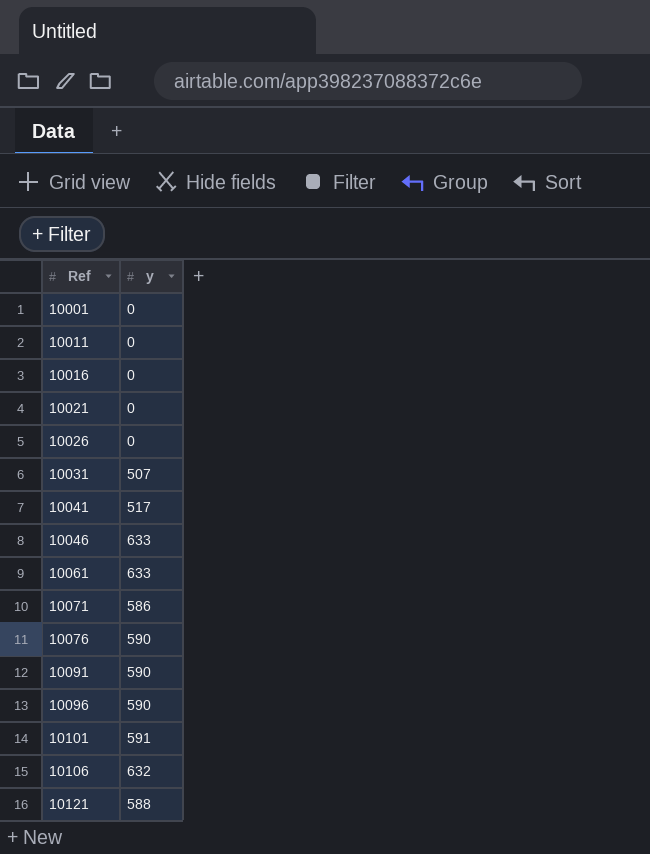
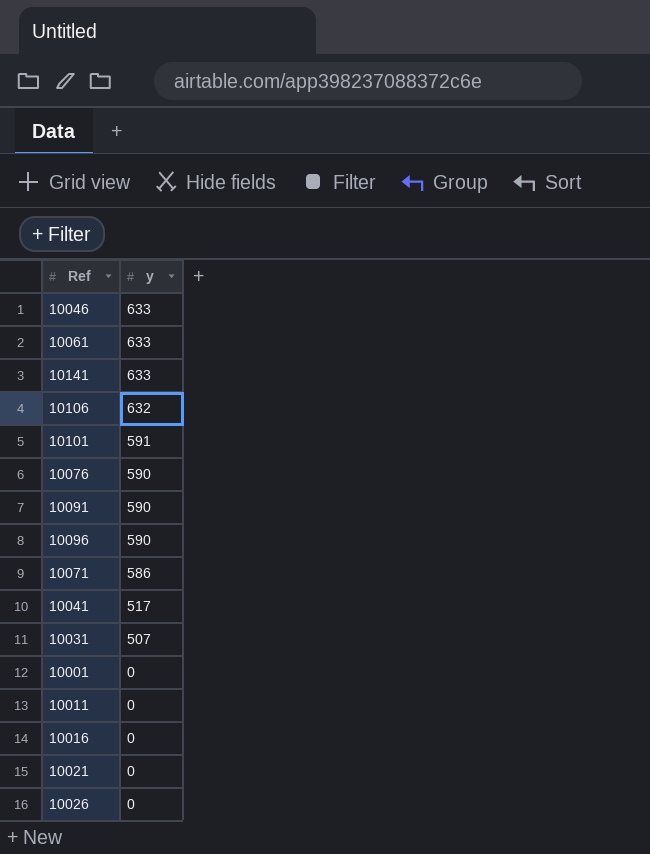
row order: Ref ascending -> y descending
row 10121: 588 -> none
row 10141: none -> 633

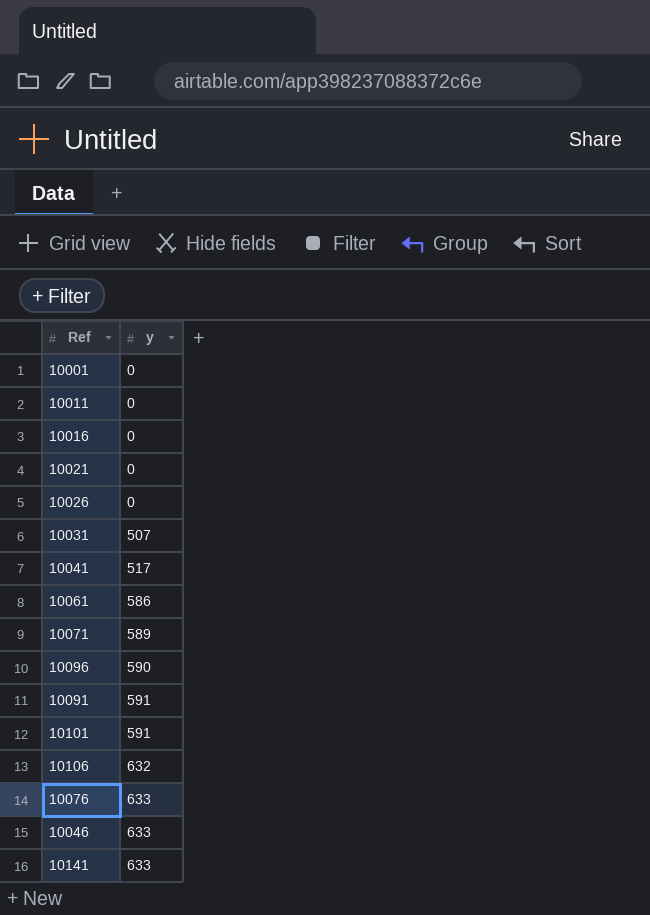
row order: y descending -> y ascending
10061 | y: 633 -> 586
10071 | y: 586 -> 589
10091 | y: 590 -> 591
10076 | y: 590 -> 633

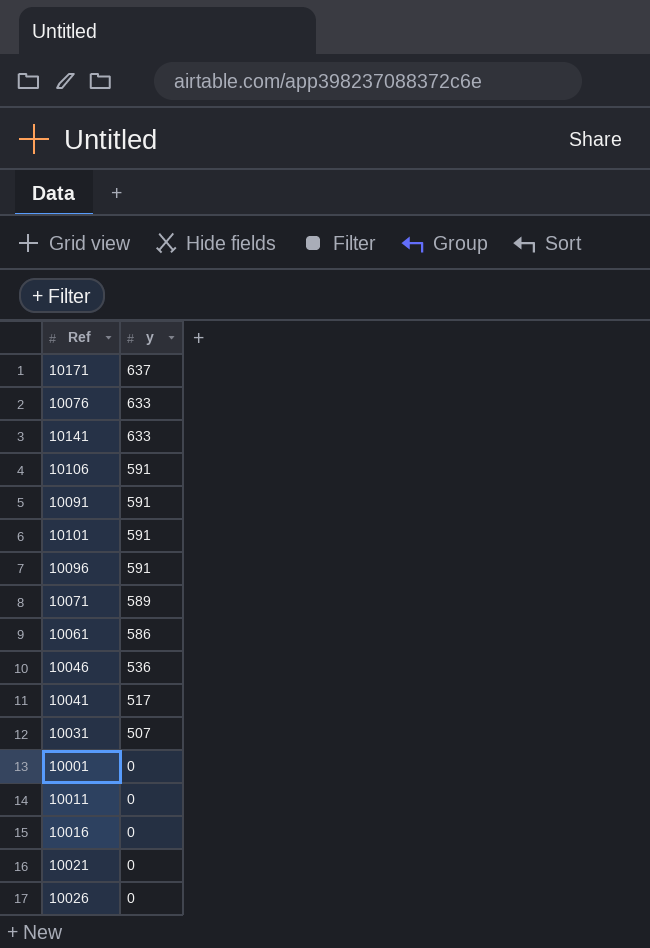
row order: y ascending -> y descending
row 10171: none -> 637
10106 | y: 632 -> 591
10096 | y: 590 -> 591
10046 | y: 633 -> 536

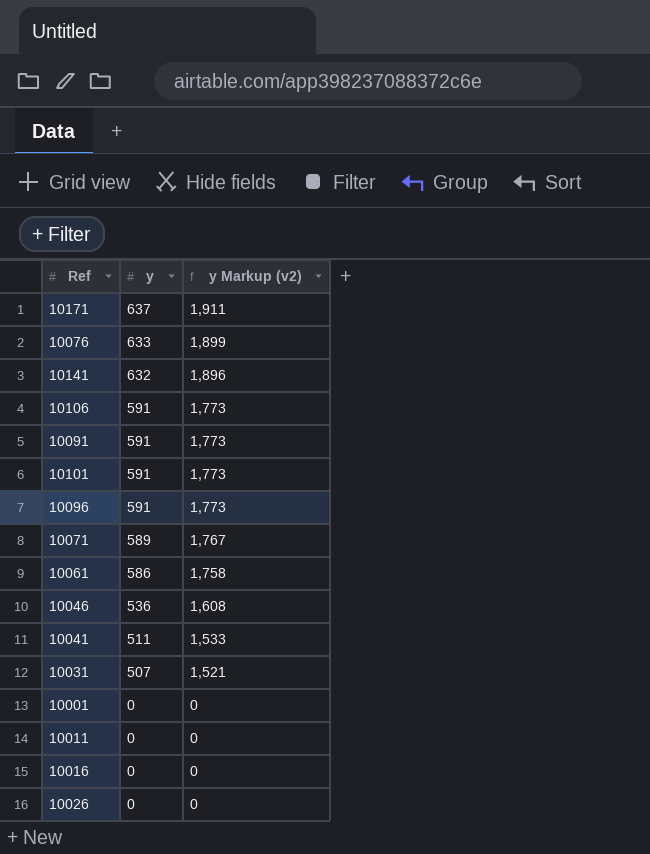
column y Markup (v2) | formula: none -> [y] * 3
row 10021: 0 -> none
10141 | y: 633 -> 632
10041 | y: 517 -> 511

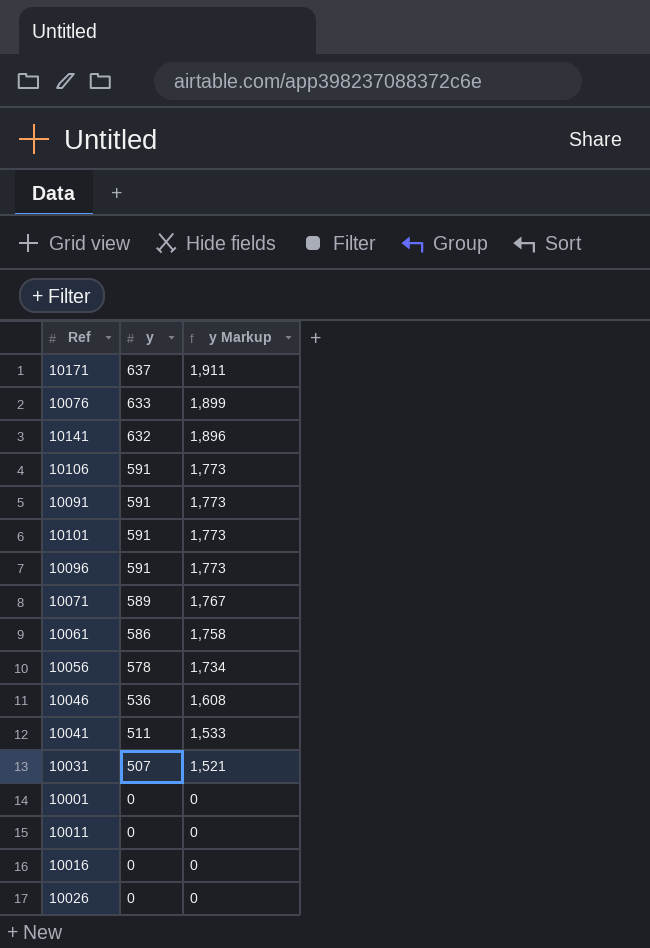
column name: y Markup (v2) -> y Markup
row 10056: none -> 578 | 1,734

